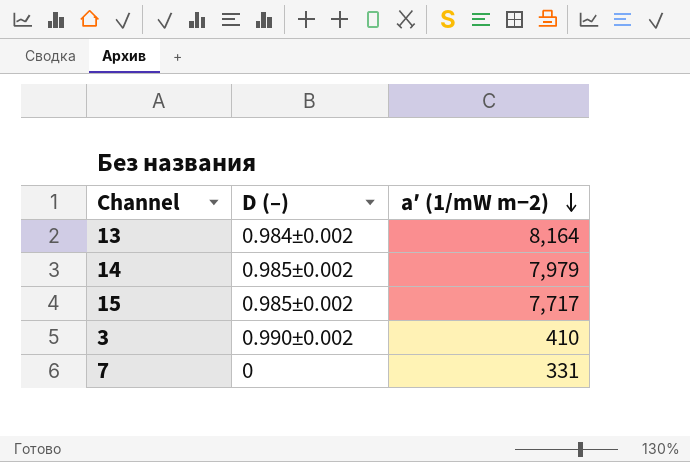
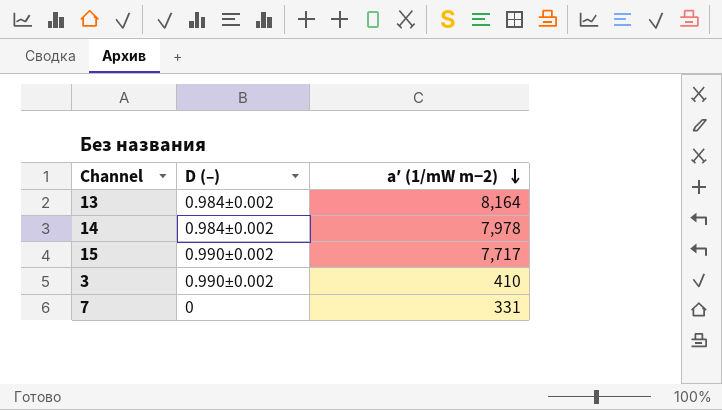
14 | D (–): 0.985±0.002 -> 0.984±0.002
14 | a′ (1/mW m−2): 7,979 -> 7,978
15 | D (–): 0.985±0.002 -> 0.990±0.002

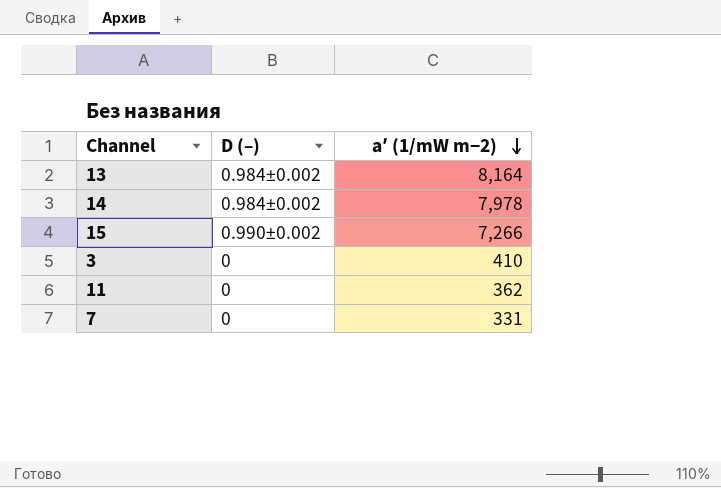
15 | a′ (1/mW m−2): 7,717 -> 7,266
3 | D (–): 0.990±0.002 -> 0
row 11: none -> 0 | 362

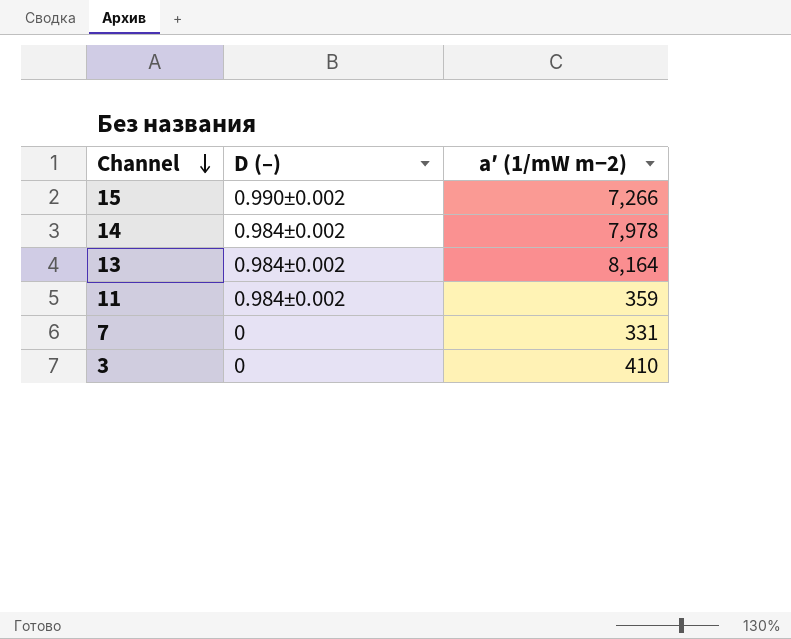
row order: a′ (1/mW m−2) descending -> Channel descending
11 | D (–): 0 -> 0.984±0.002
11 | a′ (1/mW m−2): 362 -> 359

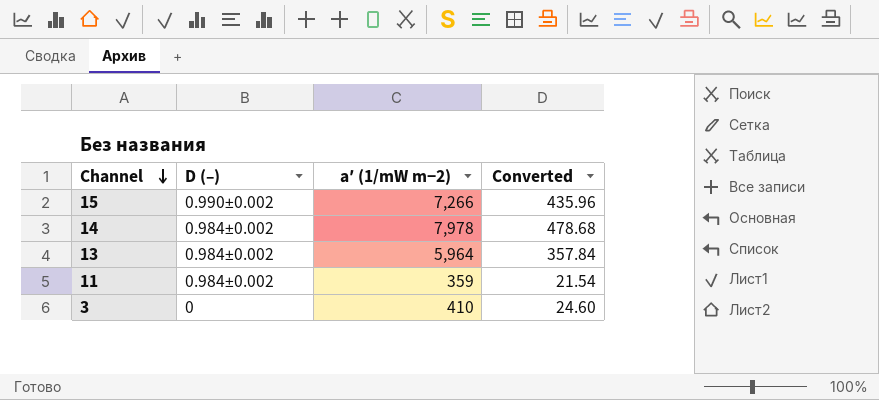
column Converted | formula: none -> [a′ (1/mW m−2)] * 0.06
row 7: 0 | 331 -> none
13 | a′ (1/mW m−2): 8,164 -> 5,964

